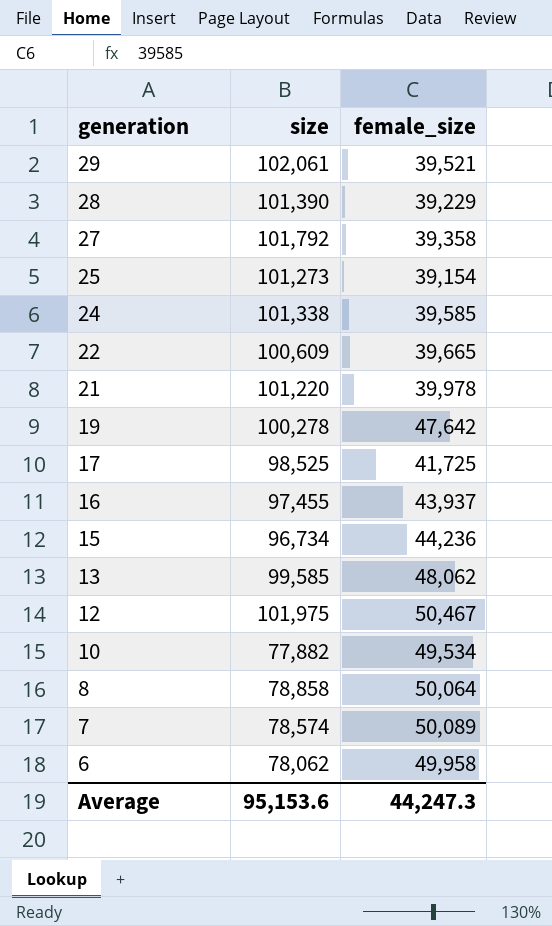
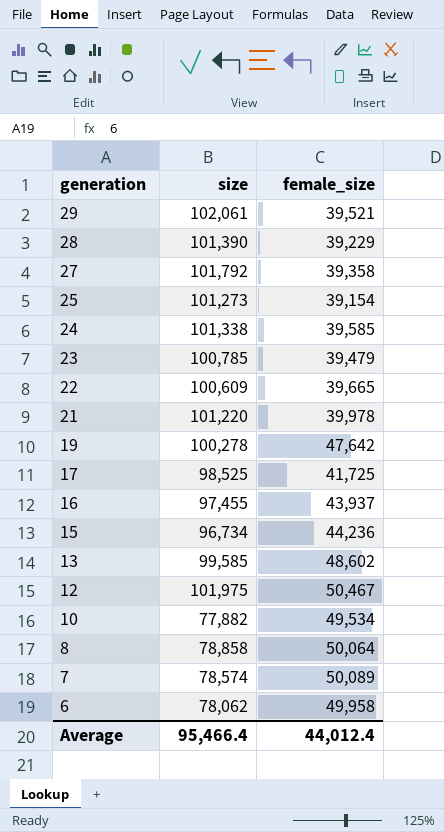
row 23: none -> 100,785 | 39,479
13 | female_size: 48,062 -> 48,602
Average | size: 95,153.6 -> 95,466.4
Average | female_size: 44,247.3 -> 44,012.4

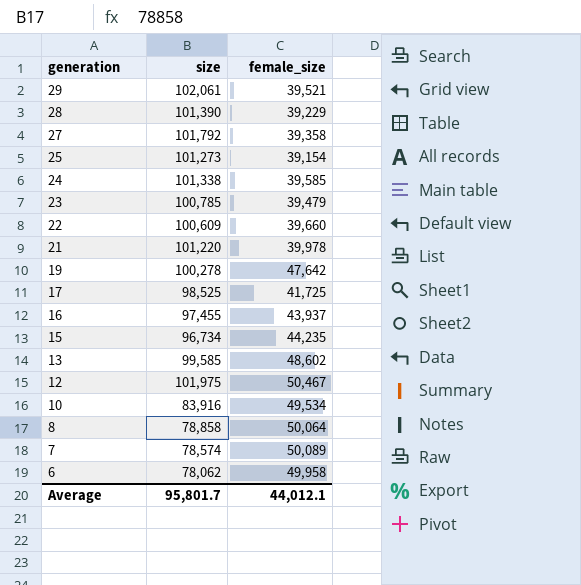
22 | female_size: 39,665 -> 39,660
15 | female_size: 44,236 -> 44,235
10 | size: 77,882 -> 83,916
Average | size: 95,466.4 -> 95,801.7
Average | female_size: 44,012.4 -> 44,012.1

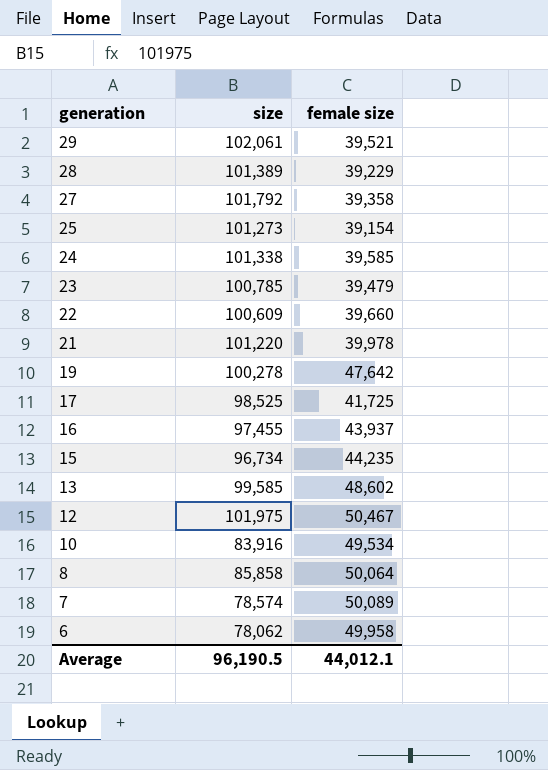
column name: female_size -> female size
28 | size: 101,390 -> 101,389
8 | size: 78,858 -> 85,858
Average | size: 95,801.7 -> 96,190.5

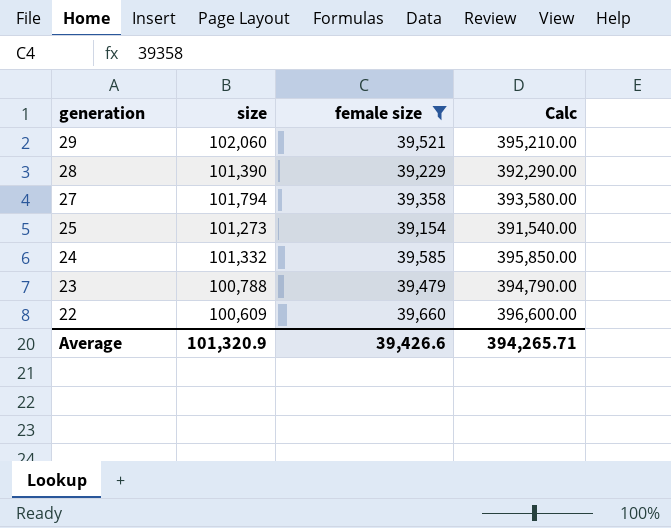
filter: none -> female size <= 39,660
column Calc | formula: none -> [female size] * 10
29 | size: 102,061 -> 102,060
28 | size: 101,389 -> 101,390
27 | size: 101,792 -> 101,794
24 | size: 101,338 -> 101,332
23 | size: 100,785 -> 100,788
Average | size: 96,190.5 -> 101,320.9
Average | female size: 44,012.1 -> 39,426.6

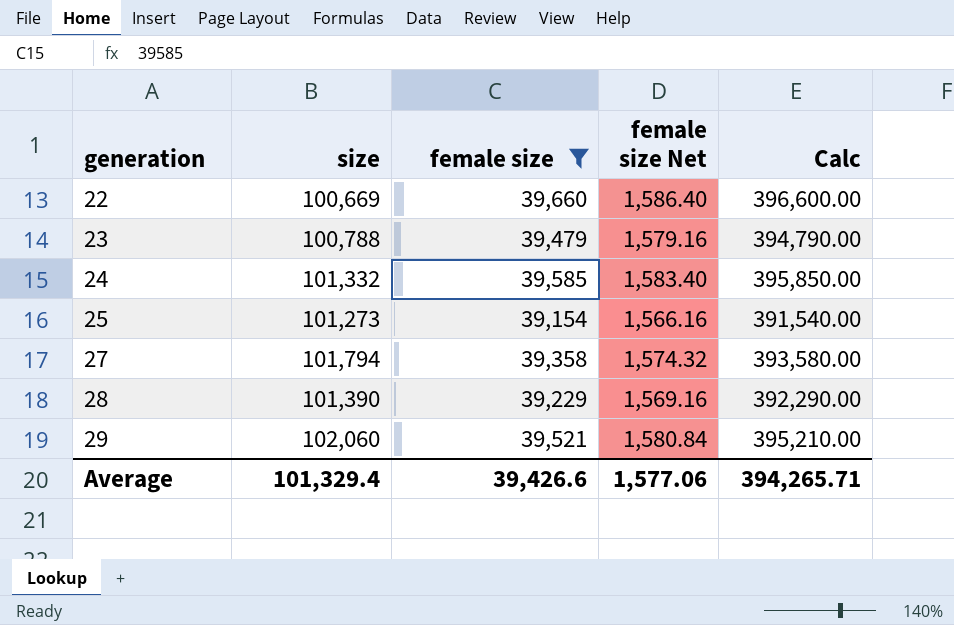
row order: generation descending -> generation ascending
column female size Net | formula: none -> [female size] * 0.04
22 | size: 100,609 -> 100,669
Average | size: 101,320.9 -> 101,329.4

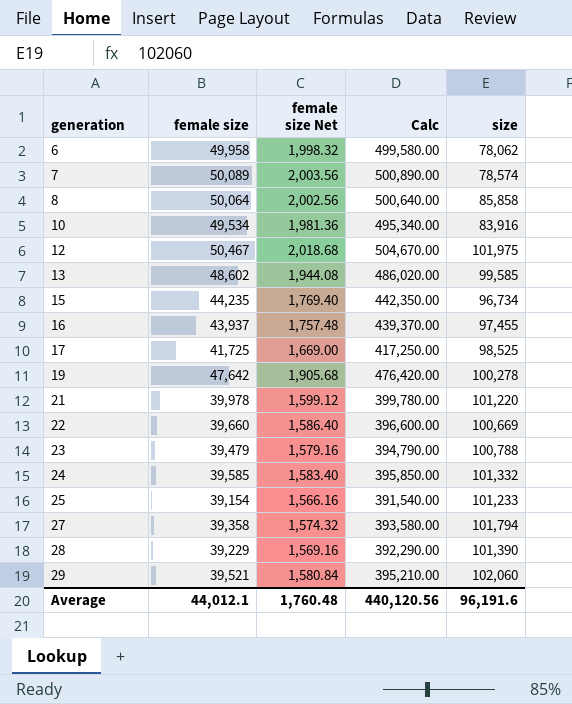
filter: female size <= 39,660 -> none
column size | position: 2 -> 5
25 | size: 101,273 -> 101,233
Average | female size: 39,426.6 -> 44,012.1
Average | female size Net: 1,577.06 -> 1,760.48
Average | Calc: 394,265.71 -> 440,120.56
Average | size: 101,329.4 -> 96,191.6

